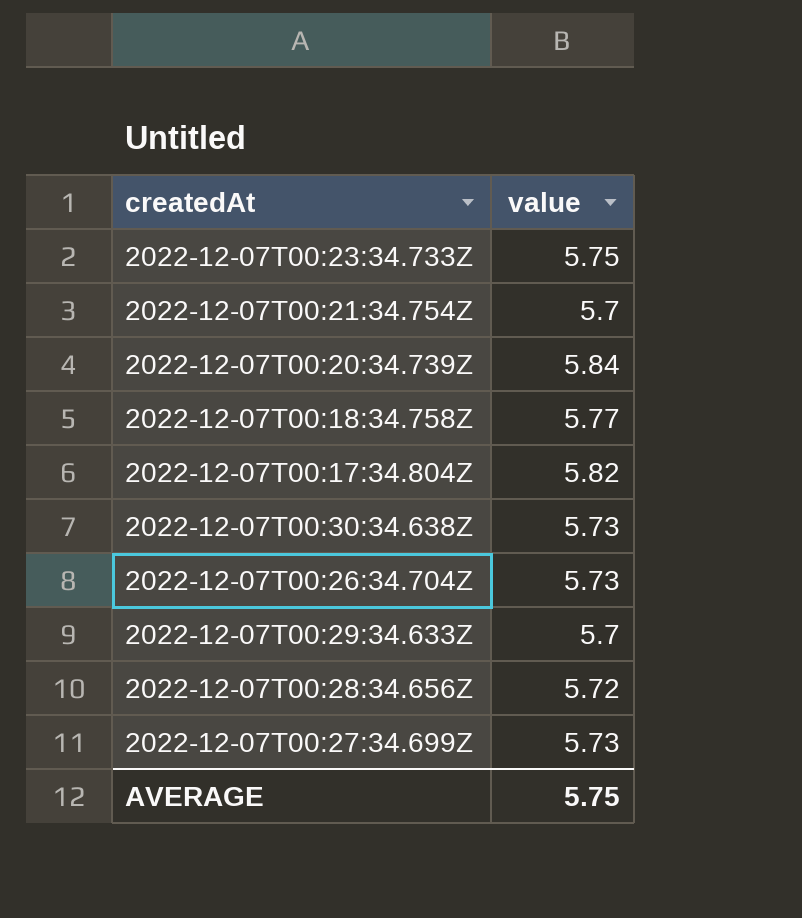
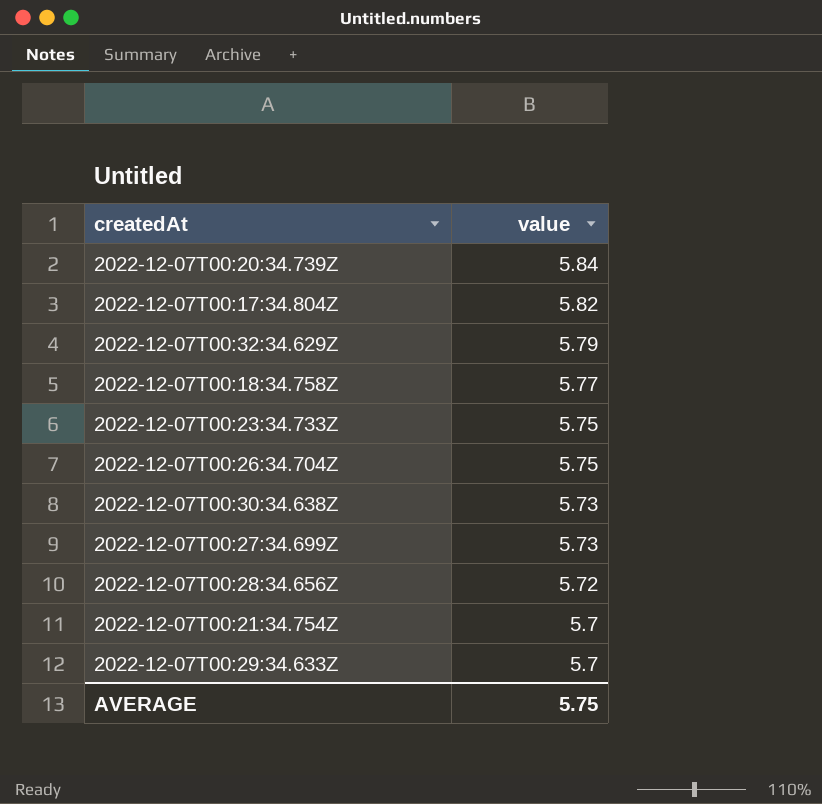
row order: none -> value descending
row 2022-12-07T00:32:34.629Z: none -> 5.79
2022-12-07T00:26:34.704Z | value: 5.73 -> 5.75

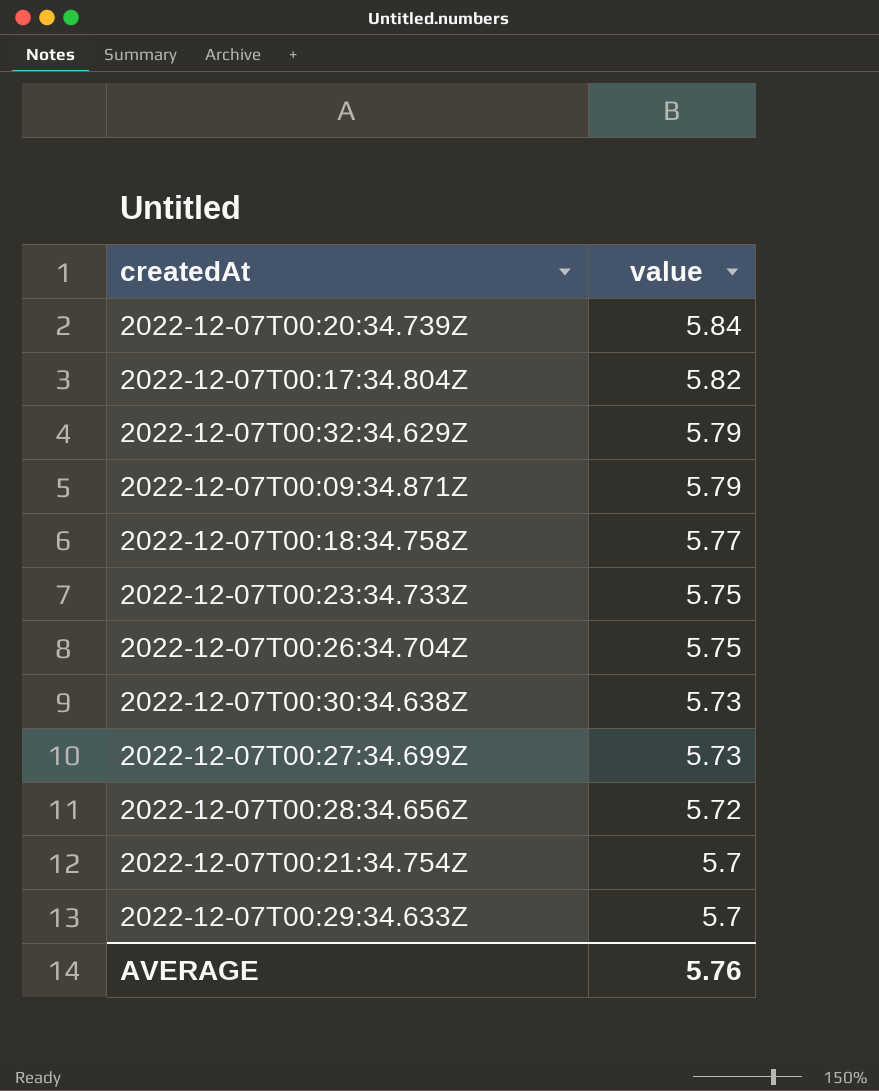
row 2022-12-07T00:09:34.871Z: none -> 5.79
AVERAGE | value: 5.75 -> 5.76

